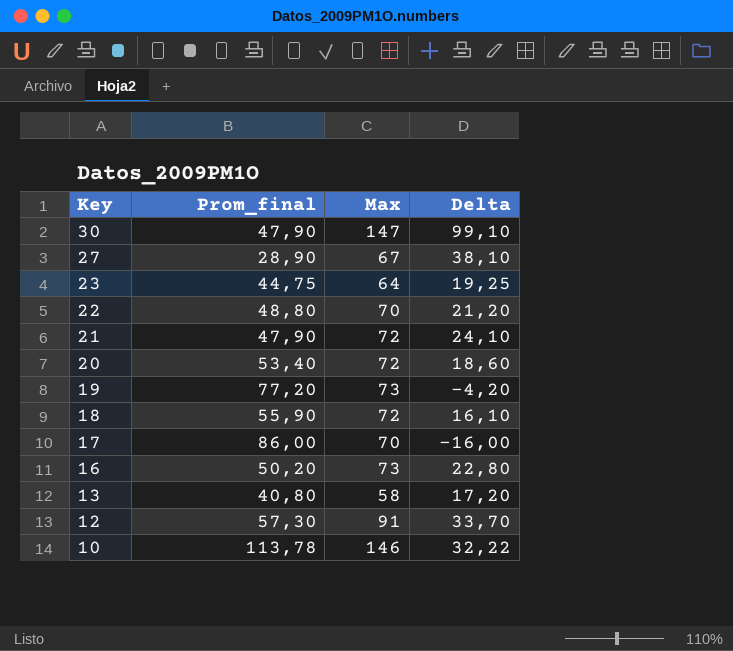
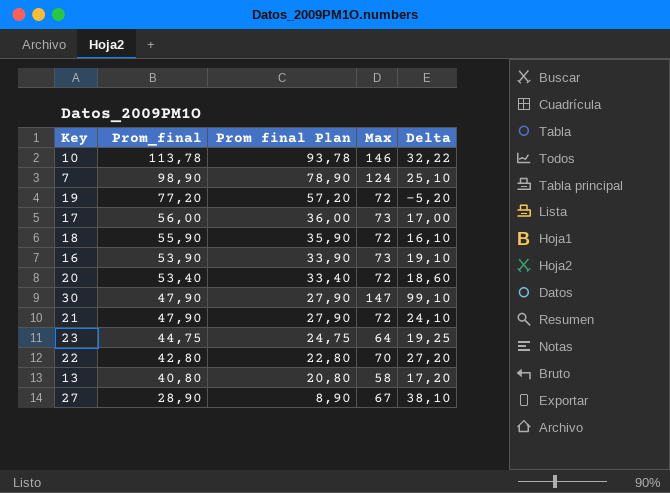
row order: Key descending -> Prom_final descending
column Prom final Plan | formula: none -> [Prom_final] - 20
row 12: 57,30 | 91 | 33,70 -> none
row 7: none -> 98,90 | 78,90 | 124 | 25,10
19 | Max: 73 -> 72
19 | Delta: -4,20 -> -5,20
17 | Prom_final: 86,00 -> 56,00
17 | Max: 70 -> 73
17 | Delta: -16,00 -> 17,00
16 | Prom_final: 50,20 -> 53,90
16 | Delta: 22,80 -> 19,10
22 | Prom_final: 48,80 -> 42,80
22 | Delta: 21,20 -> 27,20

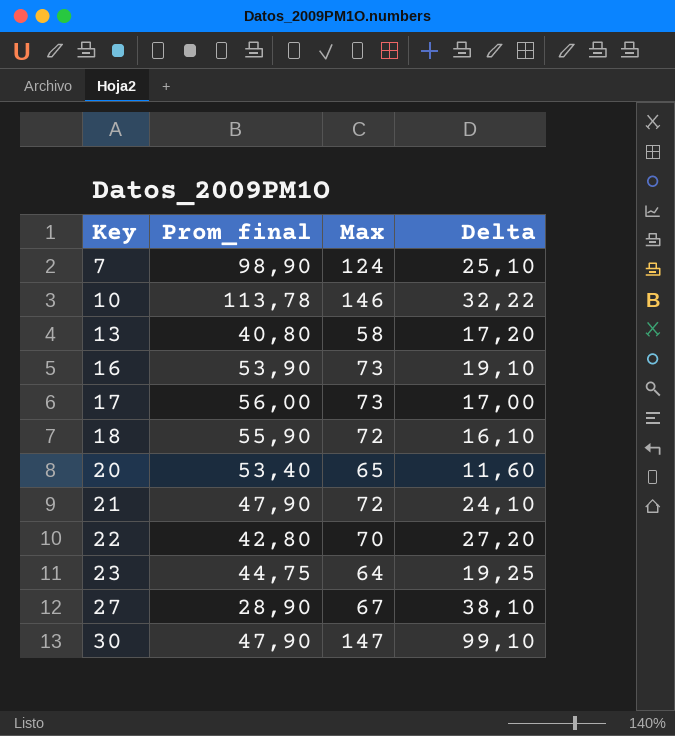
row order: Prom_final descending -> Key ascending
column Prom final Plan | formula: [Prom_final] - 20 -> none
row 19: 77,20 | 57,20 | 72 | -5,20 -> none
20 | Max: 72 -> 65
20 | Delta: 18,60 -> 11,60

